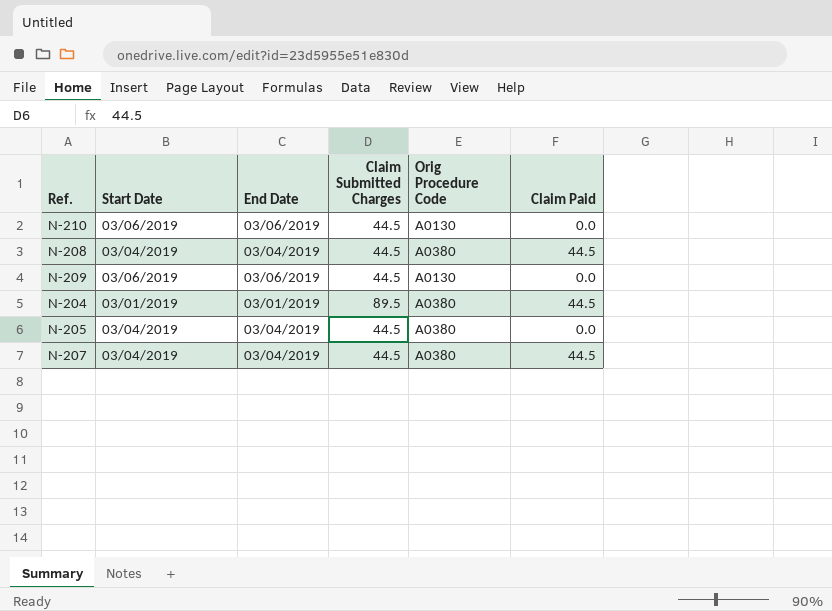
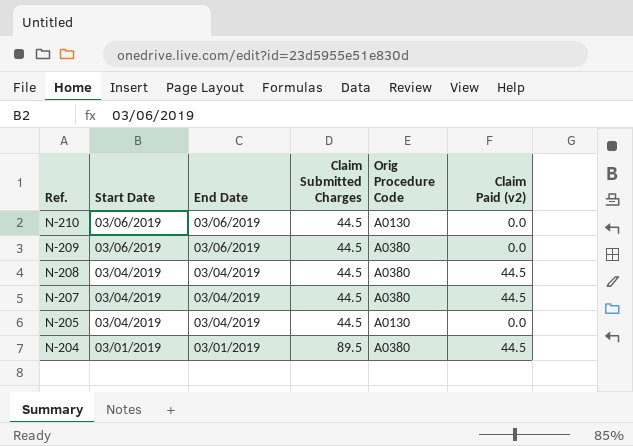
row order: none -> Ref. descending
column name: Claim Paid -> Claim Paid (v2)
N-209 | Orig Procedure Code: A0130 -> A0380
N-205 | Orig Procedure Code: A0380 -> A0130

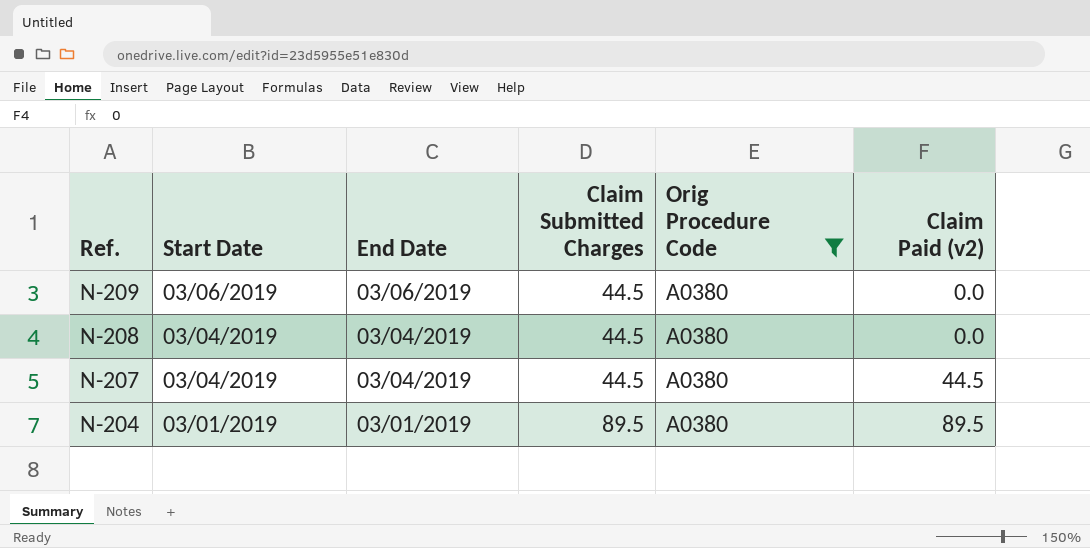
filter: none -> Orig Procedure Code = A0380
N-208 | Claim Paid (v2): 44.5 -> 0.0
N-204 | Claim Paid (v2): 44.5 -> 89.5

